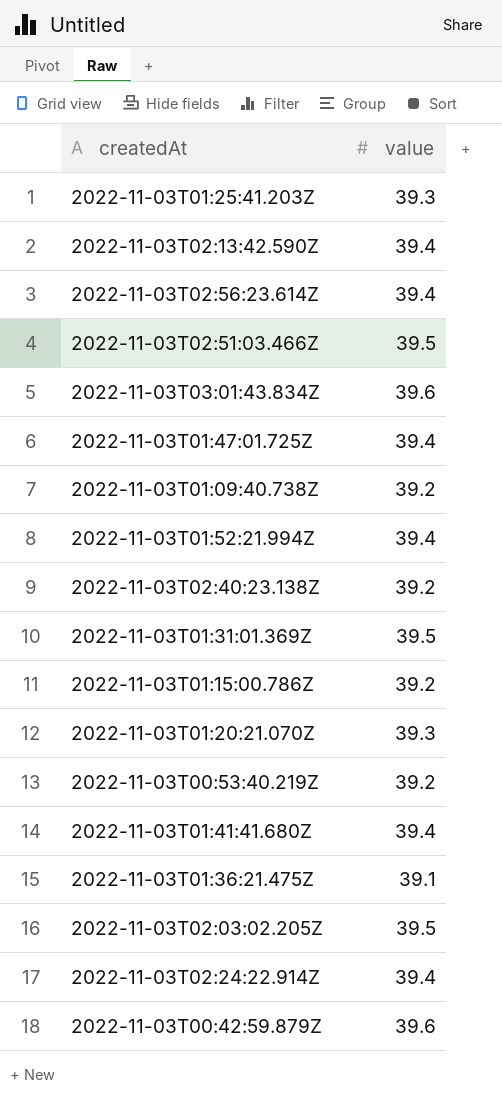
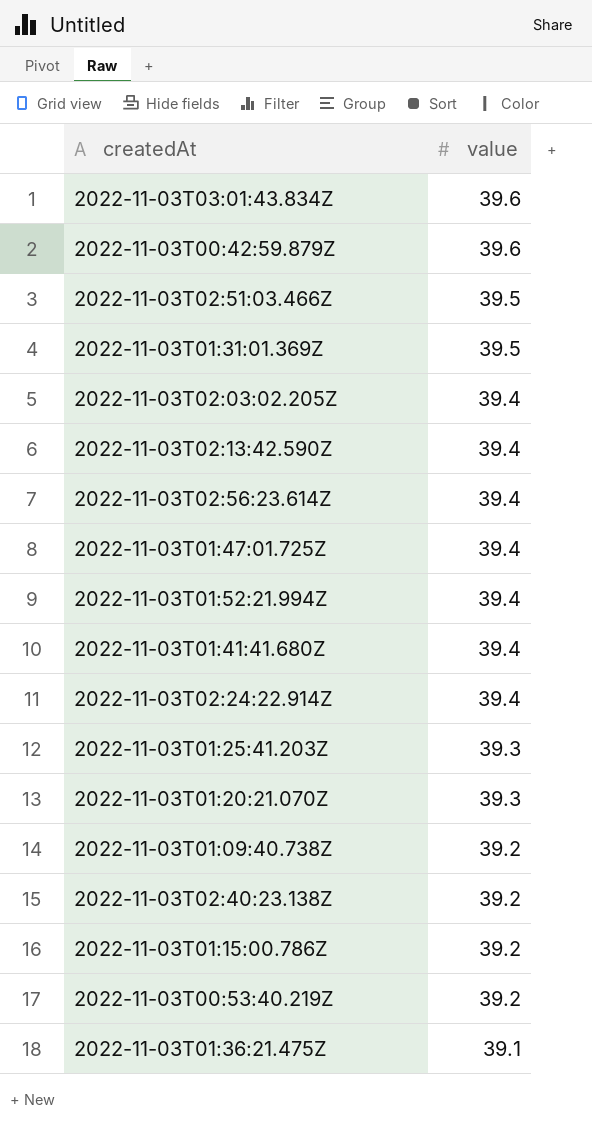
row order: none -> value descending
2022-11-03T02:03:02.205Z | value: 39.5 -> 39.4

